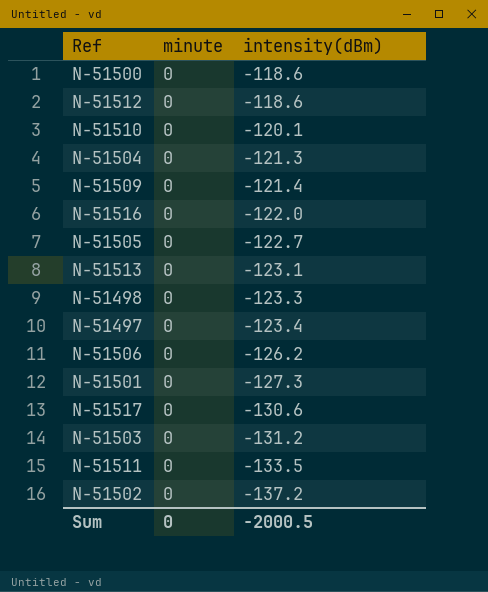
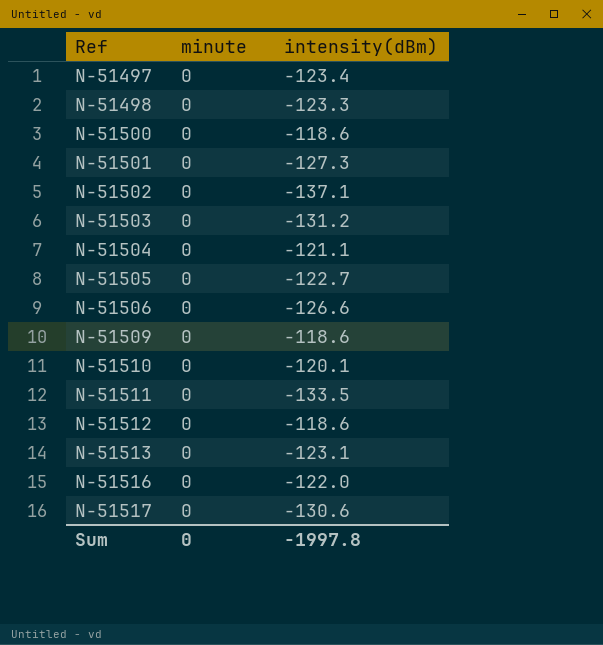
row order: intensity(dBm) descending -> Ref ascending
N-51502 | intensity(dBm): -137.2 -> -137.1
N-51504 | intensity(dBm): -121.3 -> -121.1
N-51506 | intensity(dBm): -126.2 -> -126.6
N-51509 | intensity(dBm): -121.4 -> -118.6
Sum | intensity(dBm): -2000.5 -> -1997.8

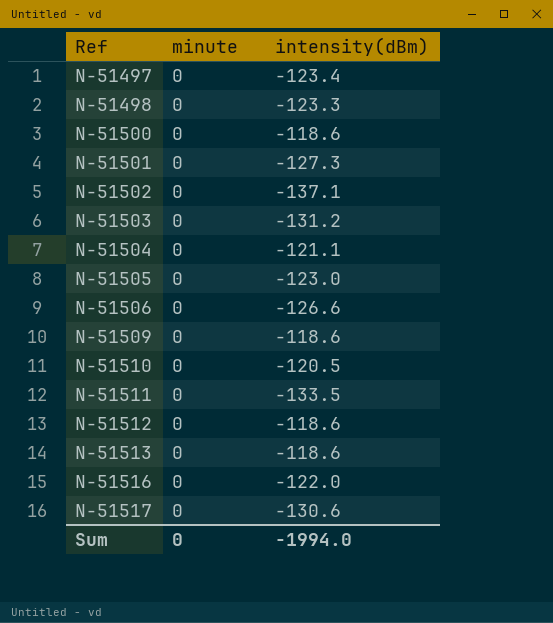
N-51505 | intensity(dBm): -122.7 -> -123.0
N-51510 | intensity(dBm): -120.1 -> -120.5
N-51513 | intensity(dBm): -123.1 -> -118.6
Sum | intensity(dBm): -1997.8 -> -1994.0

